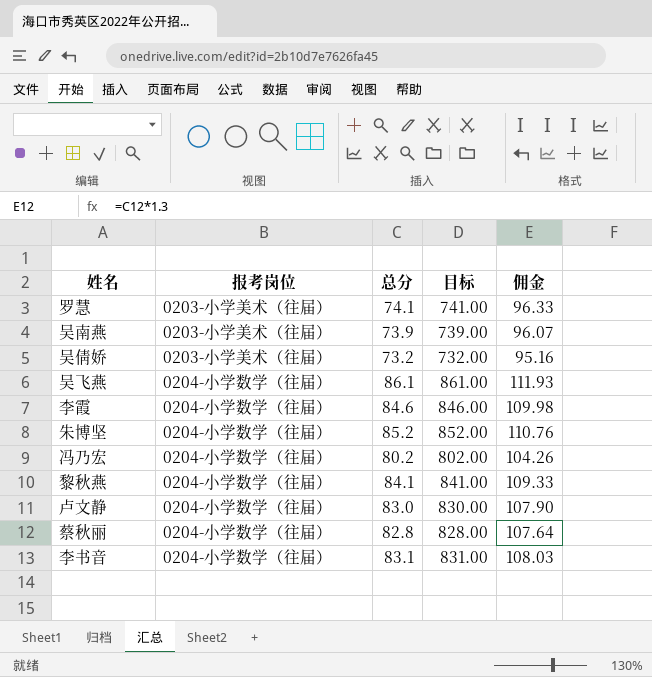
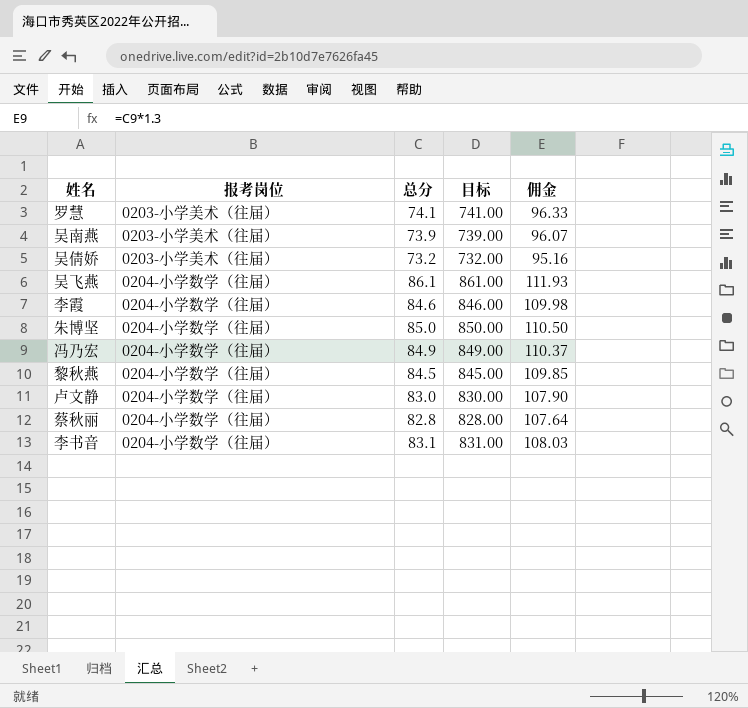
朱博坚 | 总分: 85.2 -> 85.0
朱博坚 | 目标: 852.00 -> 850.00
朱博坚 | 佣金: 110.76 -> 110.50
冯乃宏 | 总分: 80.2 -> 84.9
冯乃宏 | 目标: 802.00 -> 849.00
冯乃宏 | 佣金: 104.26 -> 110.37
黎秋燕 | 总分: 84.1 -> 84.5
黎秋燕 | 目标: 841.00 -> 845.00
黎秋燕 | 佣金: 109.33 -> 109.85

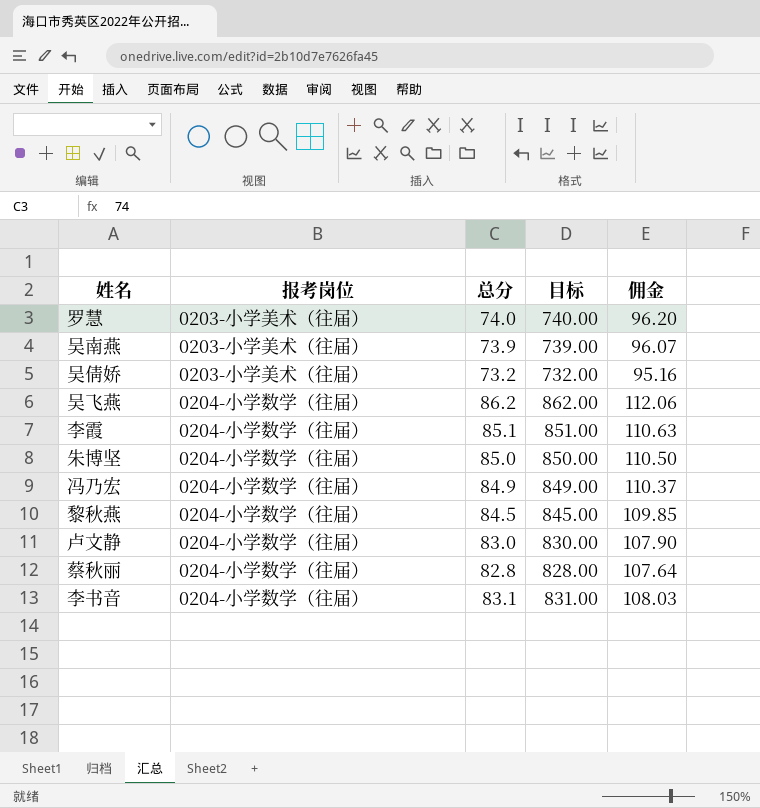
罗慧 | 总分: 74.1 -> 74.0
罗慧 | 目标: 741.00 -> 740.00
罗慧 | 佣金: 96.33 -> 96.20
吴飞燕 | 总分: 86.1 -> 86.2
吴飞燕 | 目标: 861.00 -> 862.00
吴飞燕 | 佣金: 111.93 -> 112.06
李霞 | 总分: 84.6 -> 85.1
李霞 | 目标: 846.00 -> 851.00
李霞 | 佣金: 109.98 -> 110.63

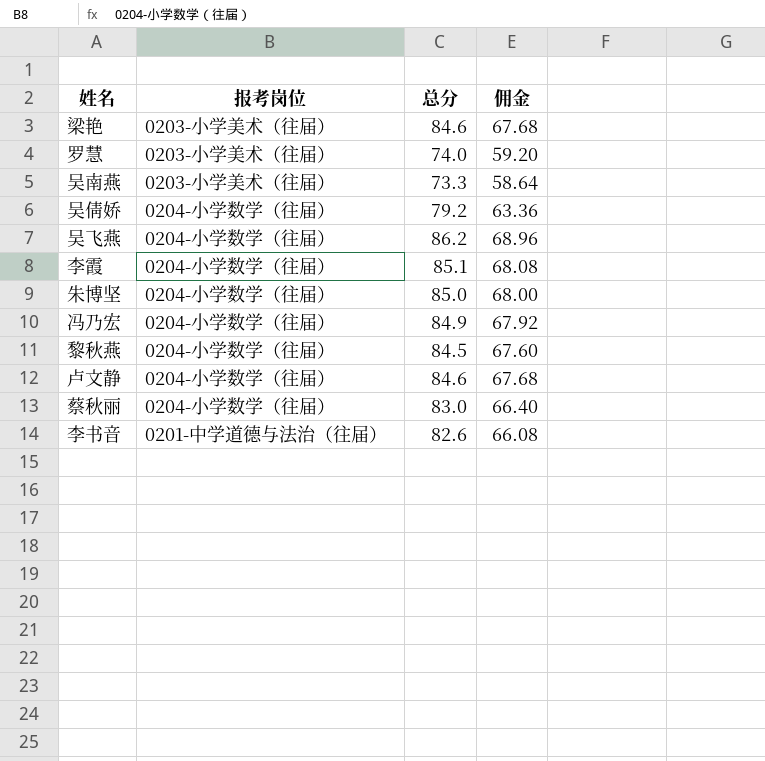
column 目标 | formula: [总分] * 10 -> none
column 佣金 | formula: [总分] * 1.3 -> [总分] * 0.8
row 梁艳: none -> 0203-小学美术（往届） | 84.6 | 67.68
吴南燕 | 总分: 73.9 -> 73.3
吴倩娇 | 报考岗位: 0203-小学美术（往届） -> 0204-小学数学（往届）
吴倩娇 | 总分: 73.2 -> 79.2
卢文静 | 总分: 83.0 -> 84.6
蔡秋丽 | 总分: 82.8 -> 83.0
李书音 | 报考岗位: 0204-小学数学（往届） -> 0201-中学道德与法治（往届）
李书音 | 总分: 83.1 -> 82.6

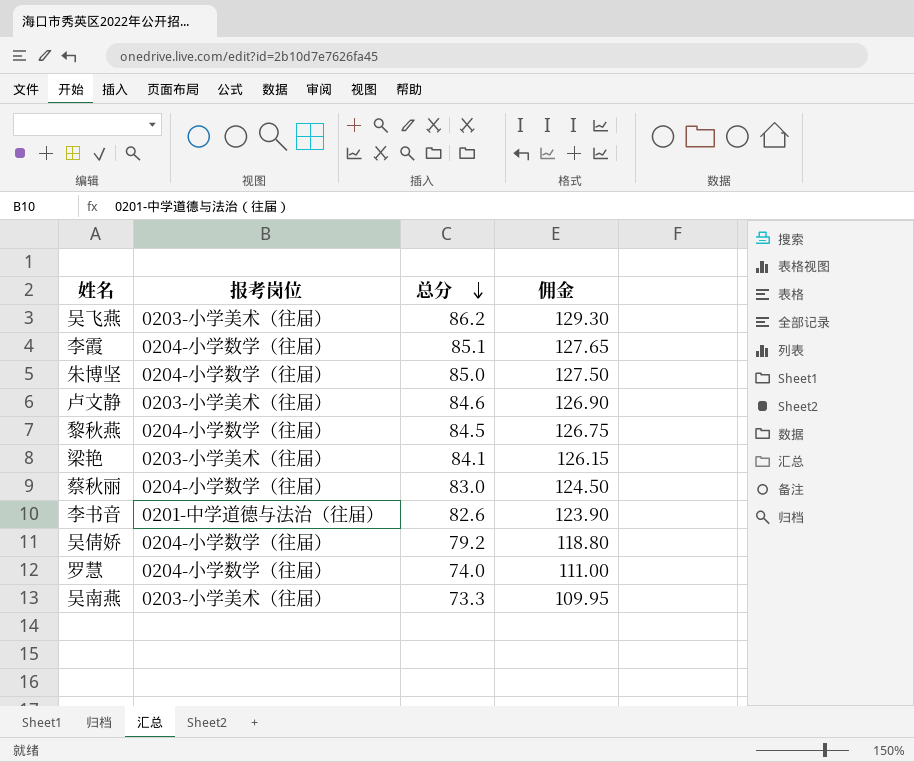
row order: none -> 总分 descending
column 佣金 | formula: [总分] * 0.8 -> [总分] * 1.5
row 冯乃宏: 0204-小学数学（往届） | 84.9 | 67.92 -> none
吴飞燕 | 报考岗位: 0204-小学数学（往届） -> 0203-小学美术（往届）
卢文静 | 报考岗位: 0204-小学数学（往届） -> 0203-小学美术（往届）
梁艳 | 总分: 84.6 -> 84.1
罗慧 | 报考岗位: 0203-小学美术（往届） -> 0204-小学数学（往届）

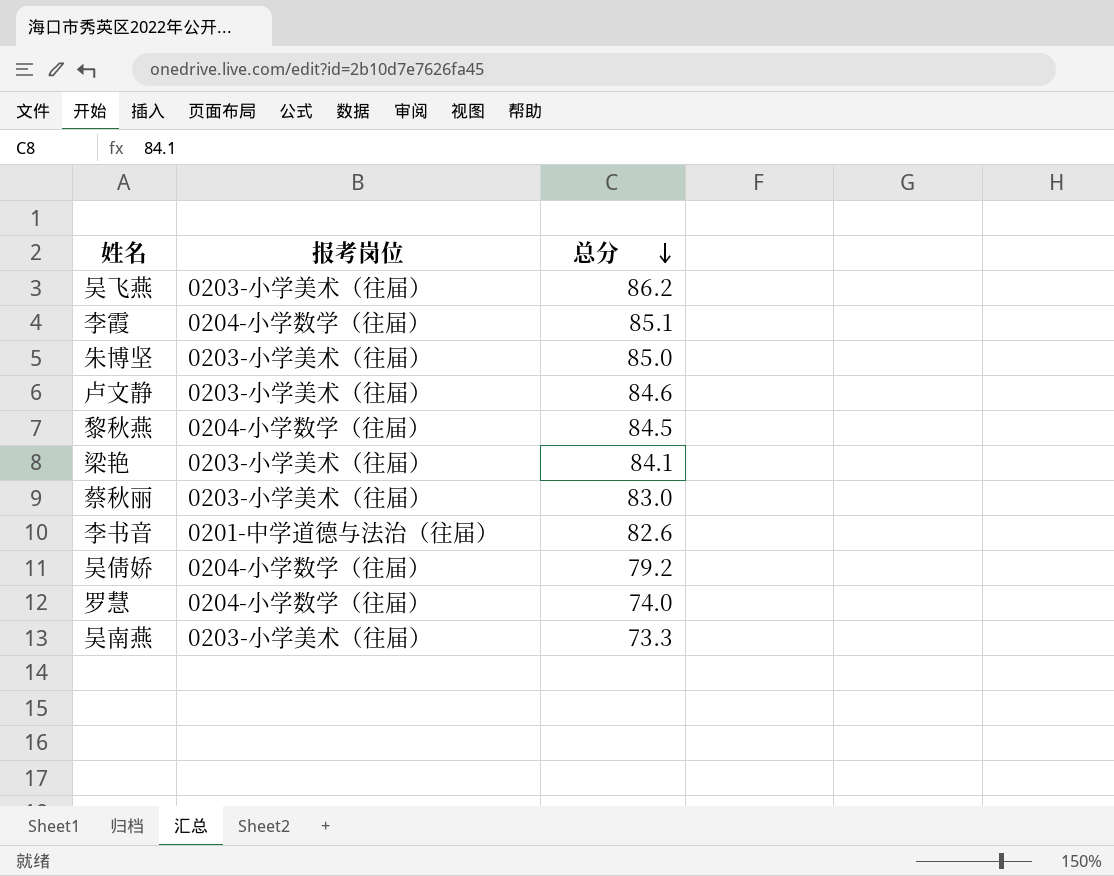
column 佣金 | formula: [总分] * 1.5 -> none
朱博坚 | 报考岗位: 0204-小学数学（往届） -> 0203-小学美术（往届）
蔡秋丽 | 报考岗位: 0204-小学数学（往届） -> 0203-小学美术（往届）

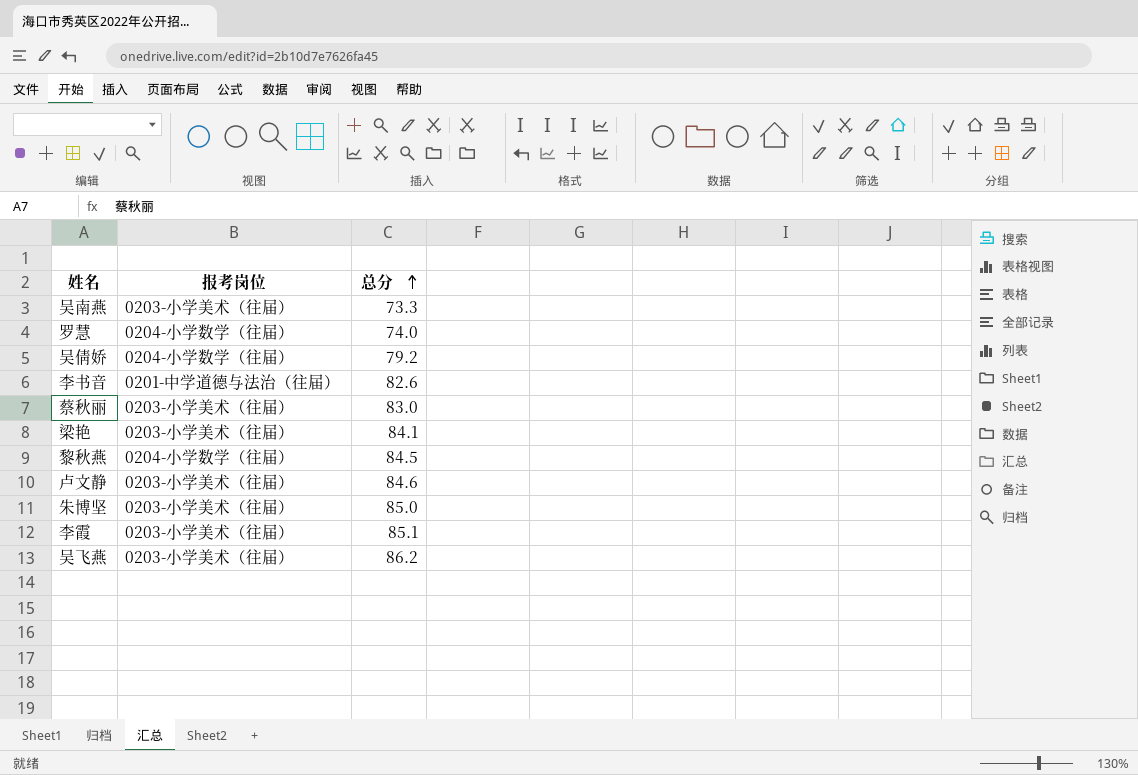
row order: 总分 descending -> 总分 ascending
李霞 | 报考岗位: 0204-小学数学（往届） -> 0203-小学美术（往届）

